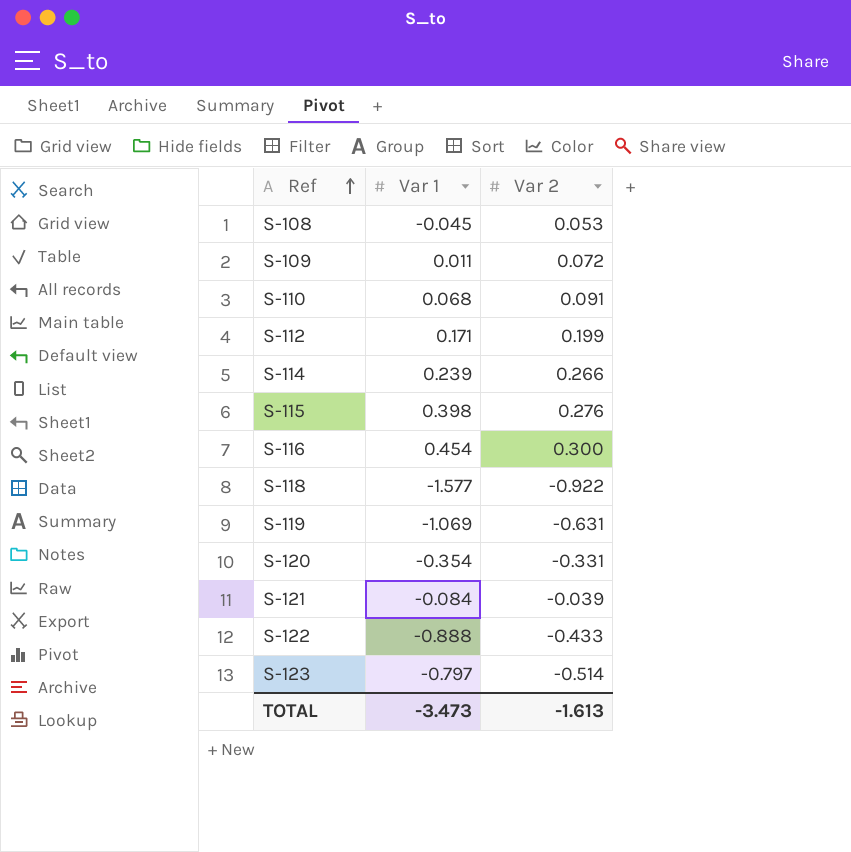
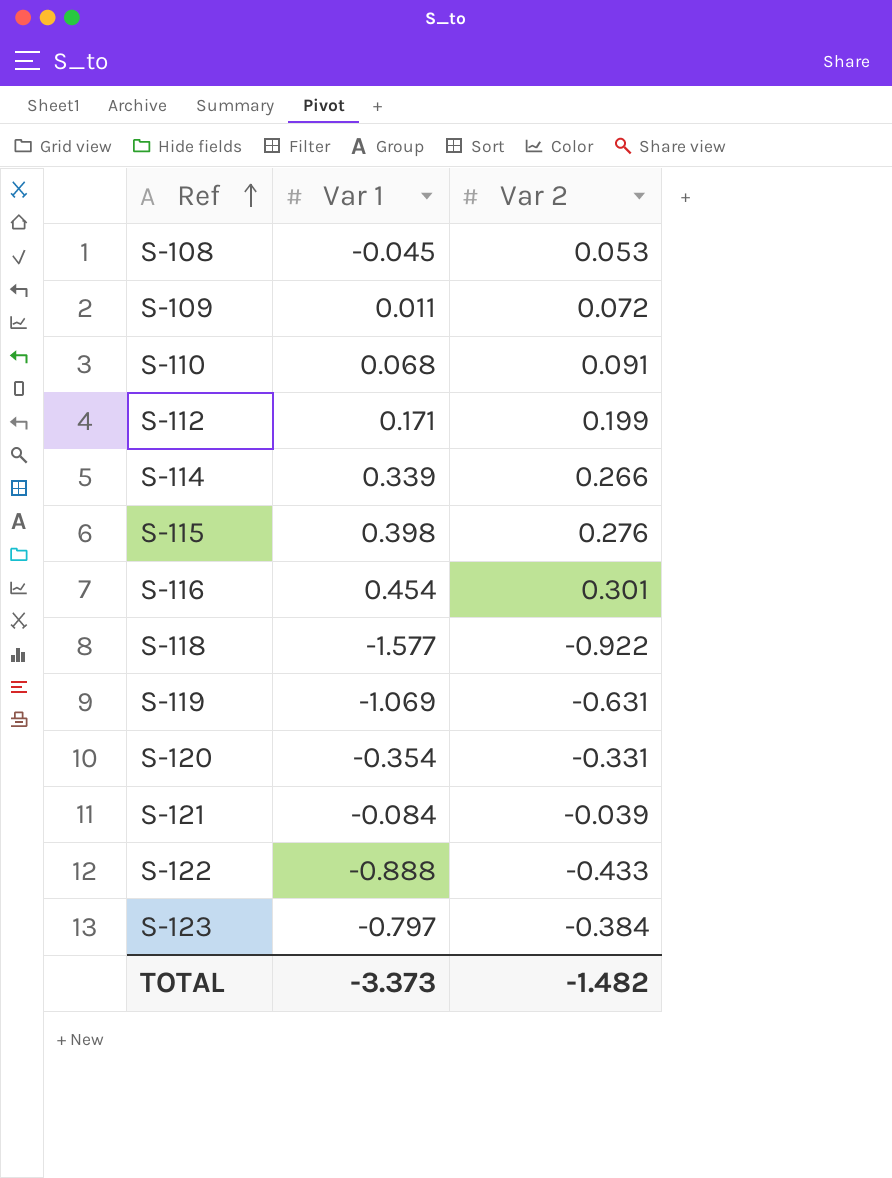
S-114 | Var 1: 0.239 -> 0.339
S-116 | Var 2: 0.300 -> 0.301
S-123 | Var 2: -0.514 -> -0.384
TOTAL | Var 1: -3.473 -> -3.373
TOTAL | Var 2: -1.613 -> -1.482

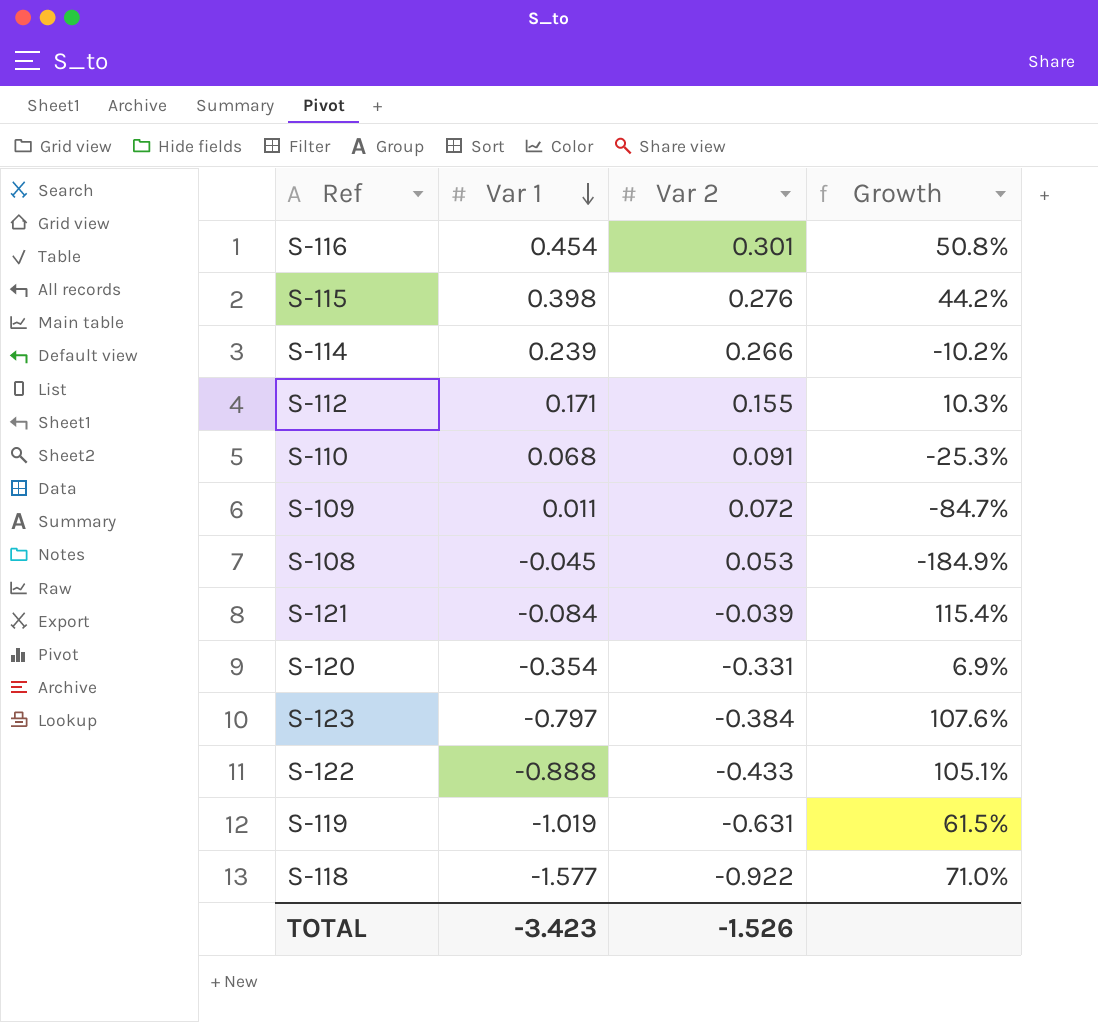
row order: Ref ascending -> Var 1 descending
column Growth | formula: none -> ([Var 1] - [Var 2]) / [Var 2]
S-114 | Var 1: 0.339 -> 0.239
S-112 | Var 2: 0.199 -> 0.155
S-119 | Var 1: -1.069 -> -1.019
TOTAL | Var 1: -3.373 -> -3.423
TOTAL | Var 2: -1.482 -> -1.526

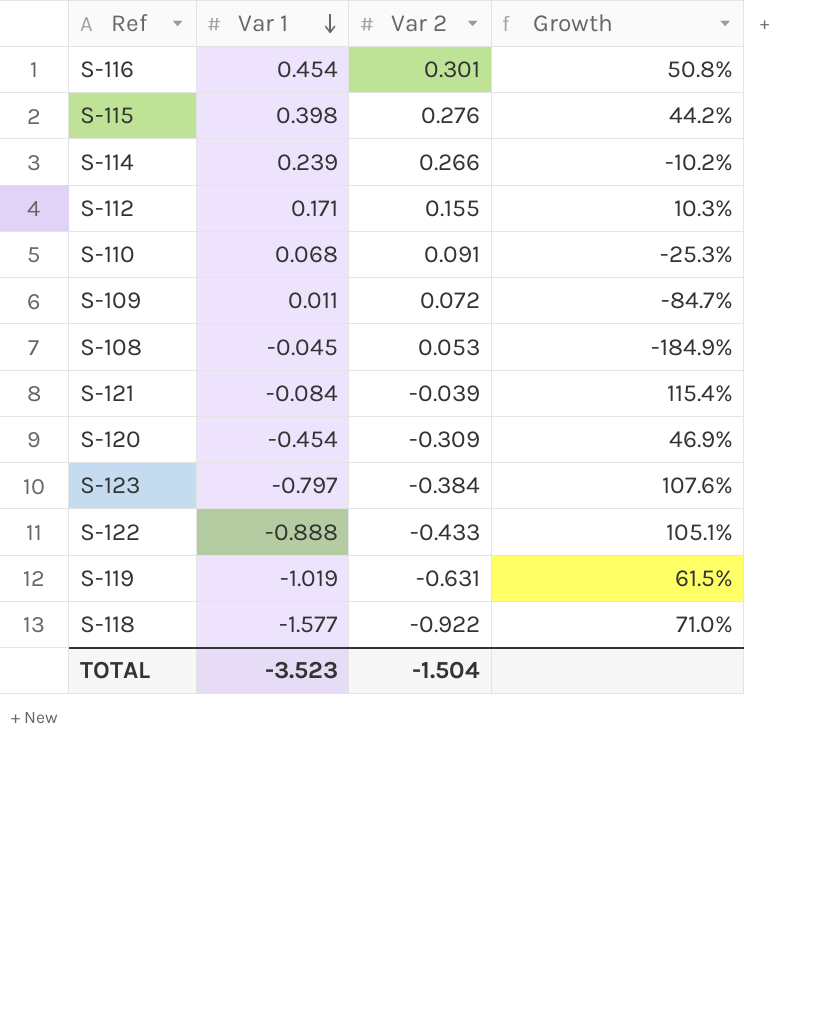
S-120 | Var 1: -0.354 -> -0.454
S-120 | Var 2: -0.331 -> -0.309
S-120 | Growth: 6.9% -> 46.9%
TOTAL | Var 1: -3.423 -> -3.523
TOTAL | Var 2: -1.526 -> -1.504

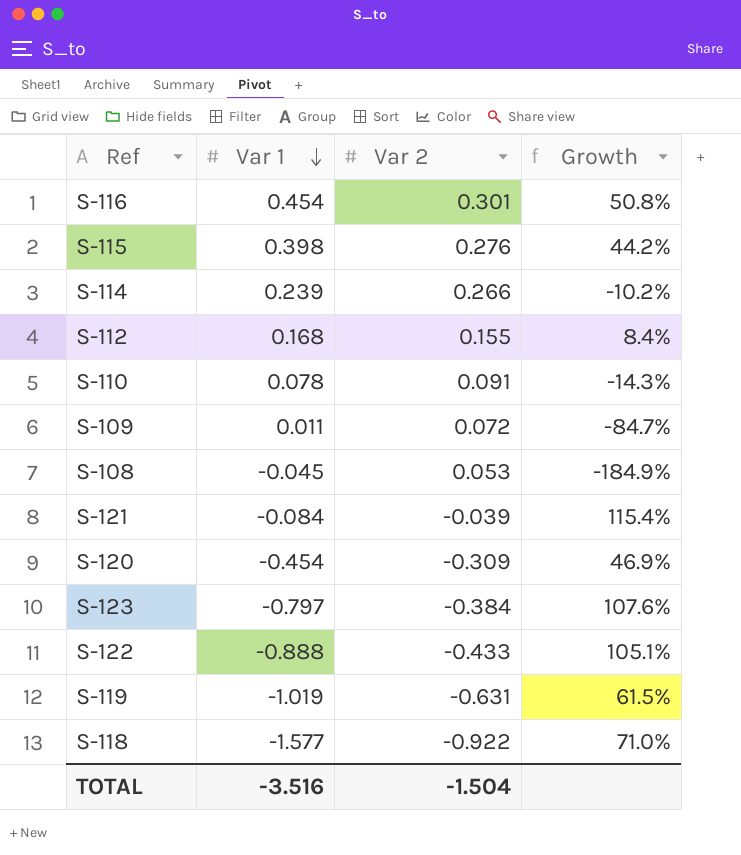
S-112 | Var 1: 0.171 -> 0.168
S-112 | Growth: 10.3% -> 8.4%
S-110 | Var 1: 0.068 -> 0.078
S-110 | Growth: -25.3% -> -14.3%
TOTAL | Var 1: -3.523 -> -3.516

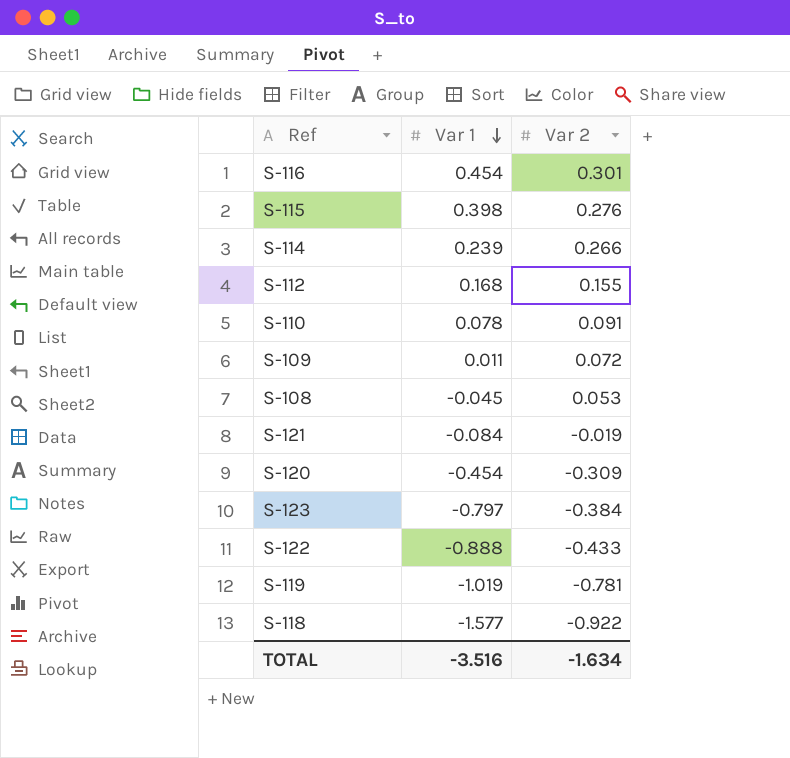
column Growth | formula: ([Var 1] - [Var 2]) / [Var 2] -> none
S-121 | Var 2: -0.039 -> -0.019
S-119 | Var 2: -0.631 -> -0.781
TOTAL | Var 2: -1.504 -> -1.634

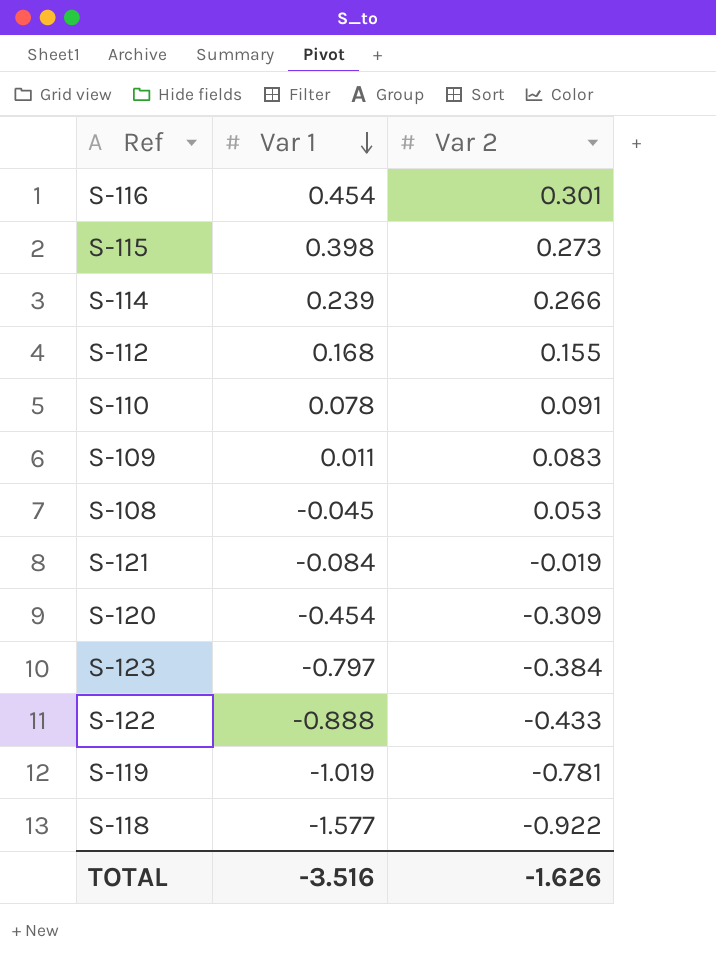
S-115 | Var 2: 0.276 -> 0.273
S-109 | Var 2: 0.072 -> 0.083
TOTAL | Var 2: -1.634 -> -1.626

